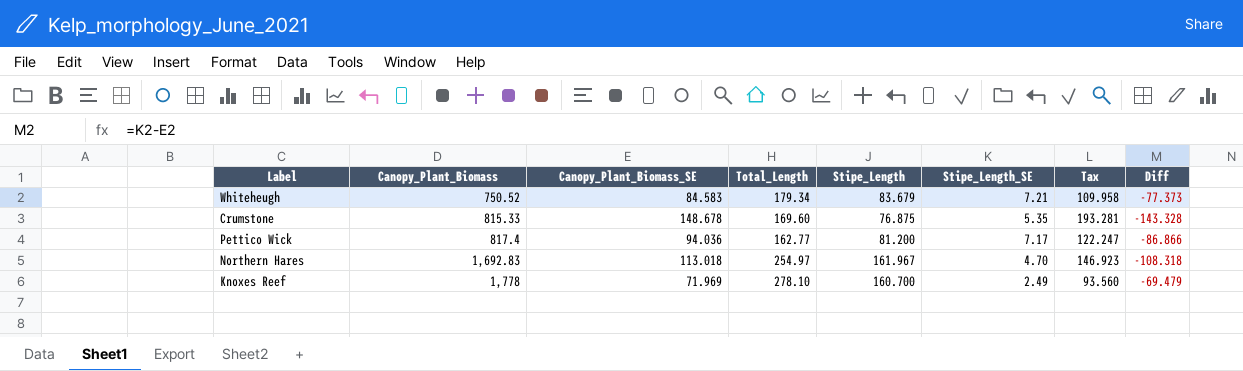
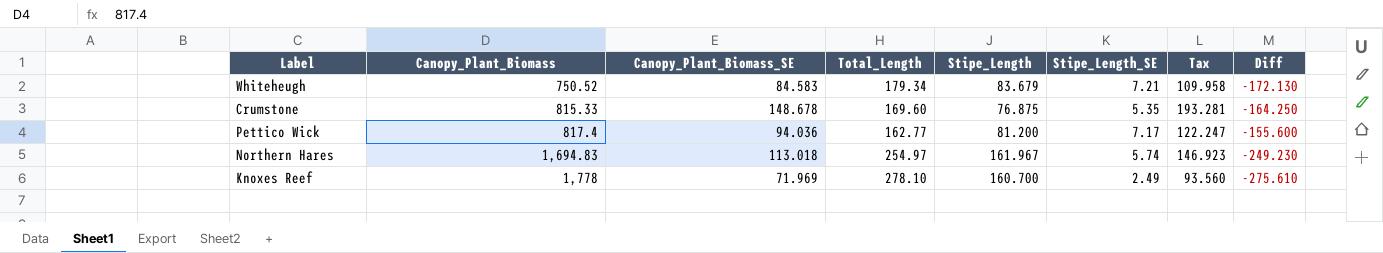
column Diff | formula: [Stipe_Length_SE] - [Canopy_Plant_Biomass_SE] -> [Stipe_Length_SE] - [Total_Length]
Northern Hares | Canopy_Plant_Biomass: 1,692.83 -> 1,694.83
Northern Hares | Stipe_Length_SE: 4.70 -> 5.74

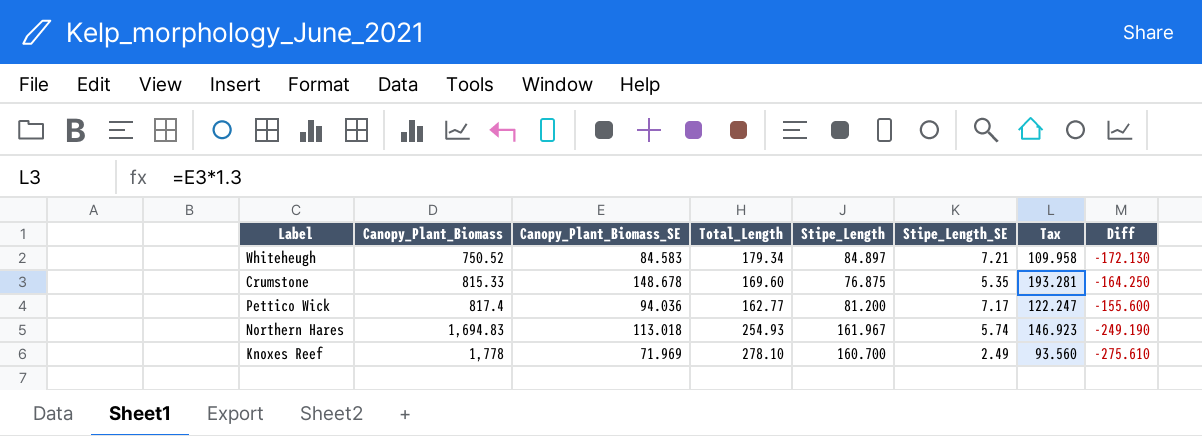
Whiteheugh | Stipe_Length: 83.679 -> 84.897
Northern Hares | Total_Length: 254.97 -> 254.93
Northern Hares | Diff: -249.230 -> -249.190

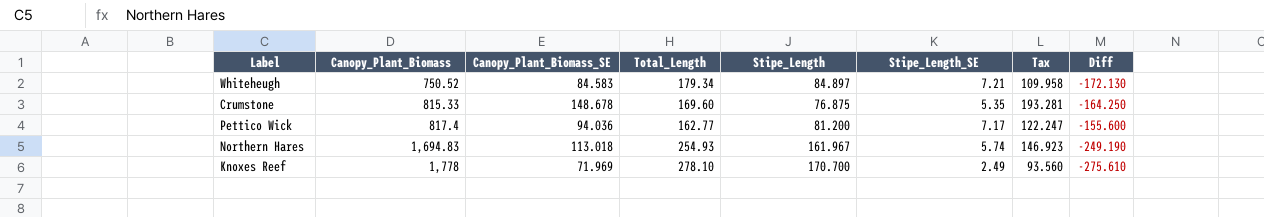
Knoxes Reef | Stipe_Length: 160.700 -> 170.700

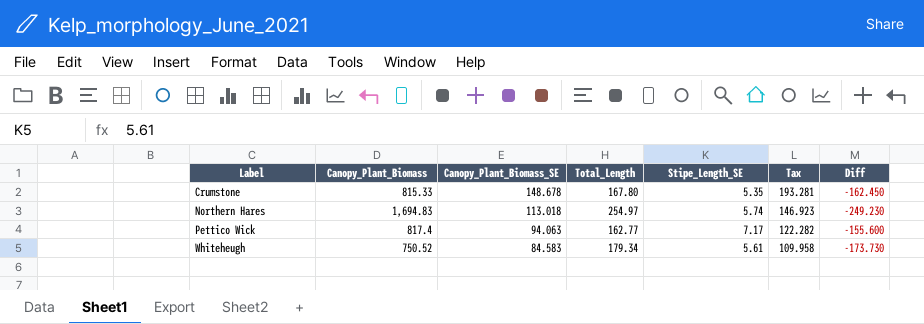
row order: Canopy_Plant_Biomass ascending -> Label ascending
column Stipe_Length | position: 5 -> none
row Knoxes Reef: 1,778 | 71.969 | 278.10 | 170.700 | 2.49 | 93.560 | -275.610 -> none
Crumstone | Total_Length: 169.60 -> 167.80
Crumstone | Diff: -164.250 -> -162.450
Northern Hares | Total_Length: 254.93 -> 254.97
Northern Hares | Diff: -249.190 -> -249.230
Pettico Wick | Canopy_Plant_Biomass_SE: 94.036 -> 94.063
Pettico Wick | Tax: 122.247 -> 122.282
Whiteheugh | Stipe_Length_SE: 7.21 -> 5.61
Whiteheugh | Diff: -172.130 -> -173.730

